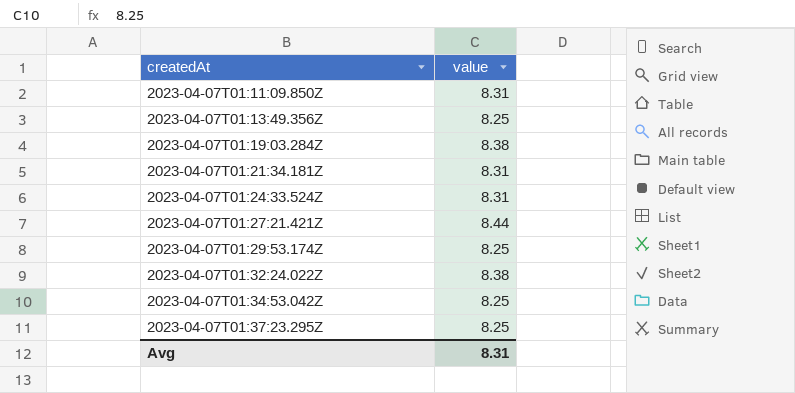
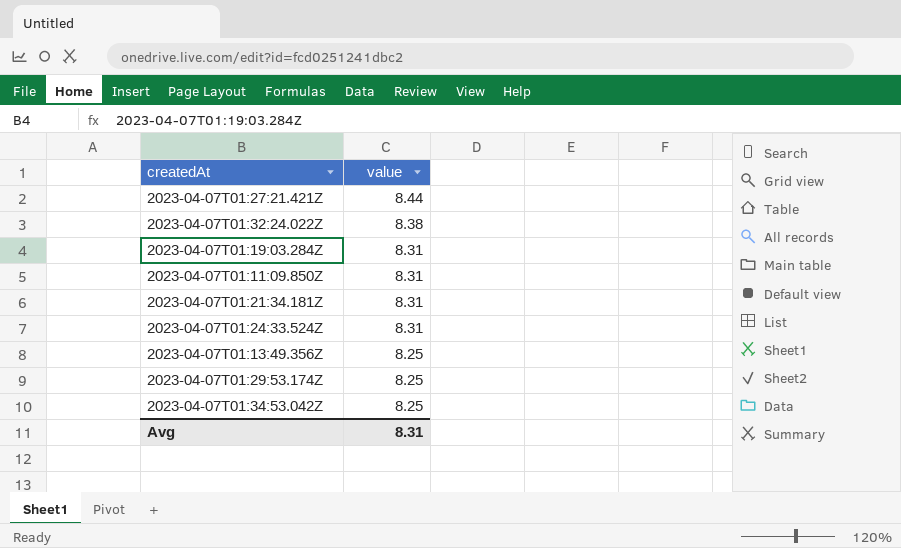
row order: createdAt ascending -> value descending
row 2023-04-07T01:37:23.295Z: 8.25 -> none
2023-04-07T01:19:03.284Z | value: 8.38 -> 8.31

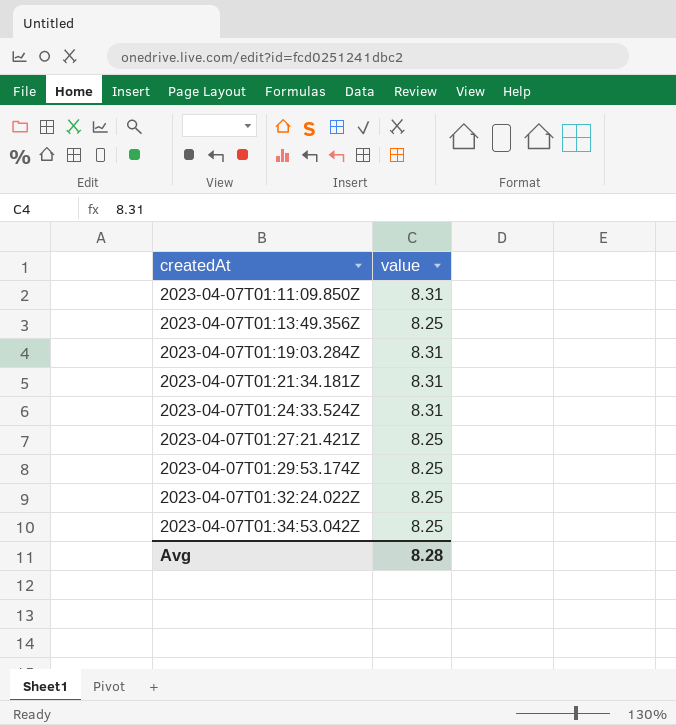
row order: value descending -> createdAt ascending
2023-04-07T01:27:21.421Z | value: 8.44 -> 8.25
2023-04-07T01:32:24.022Z | value: 8.38 -> 8.25
Avg | value: 8.31 -> 8.28

